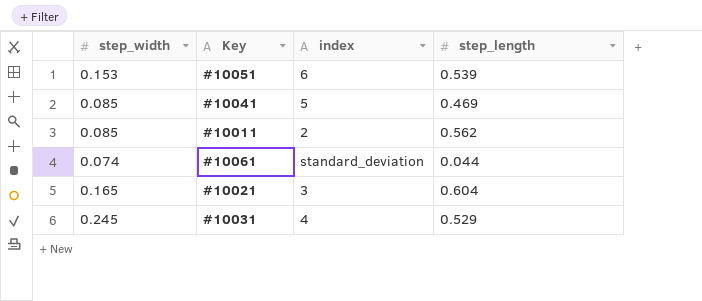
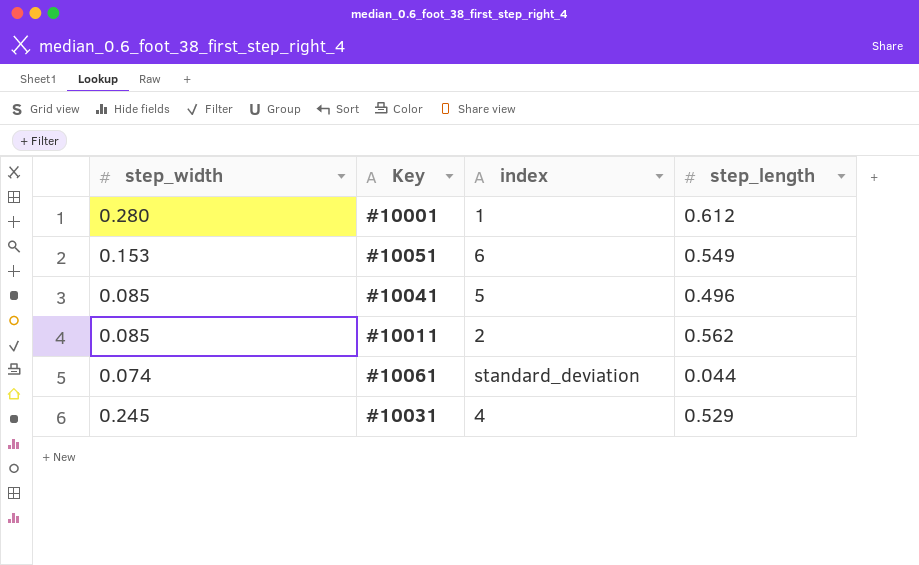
row #10021: 0.165 | 3 | 0.604 -> none
row #10001: none -> 0.280 | 1 | 0.612
#10051 | step_length: 0.539 -> 0.549
#10041 | step_length: 0.469 -> 0.496

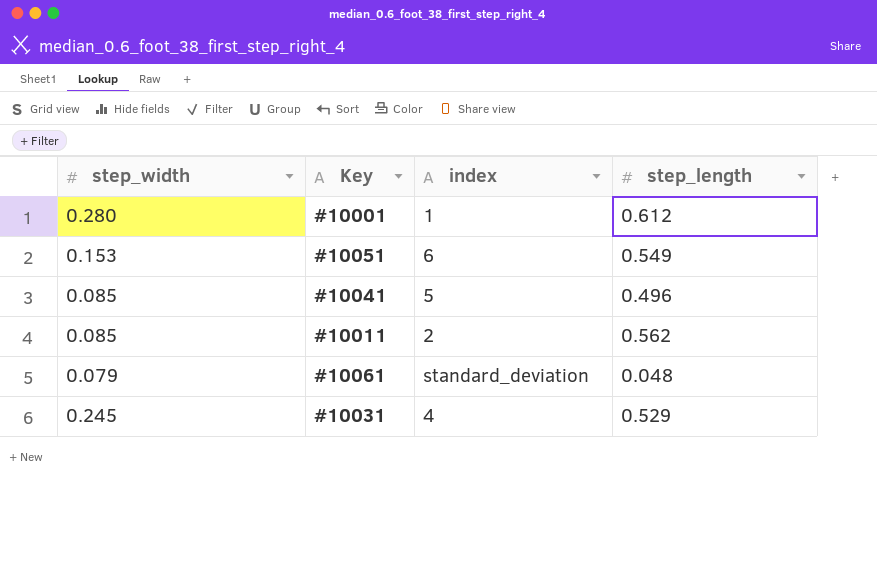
#10061 | step_width: 0.074 -> 0.079
#10061 | step_length: 0.044 -> 0.048

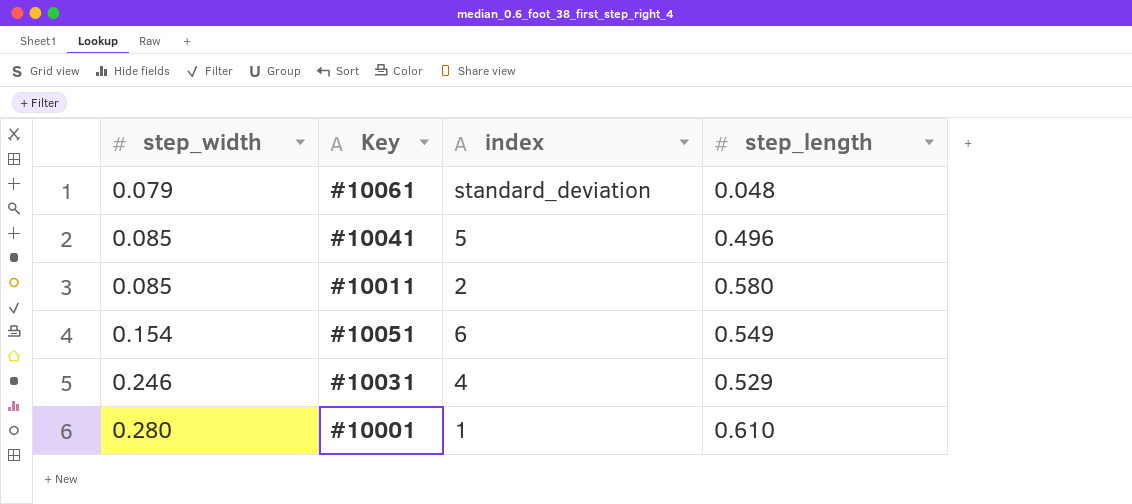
row order: none -> step_width ascending
#10011 | step_length: 0.562 -> 0.580
#10051 | step_width: 0.153 -> 0.154
#10031 | step_width: 0.245 -> 0.246
#10001 | step_length: 0.612 -> 0.610

